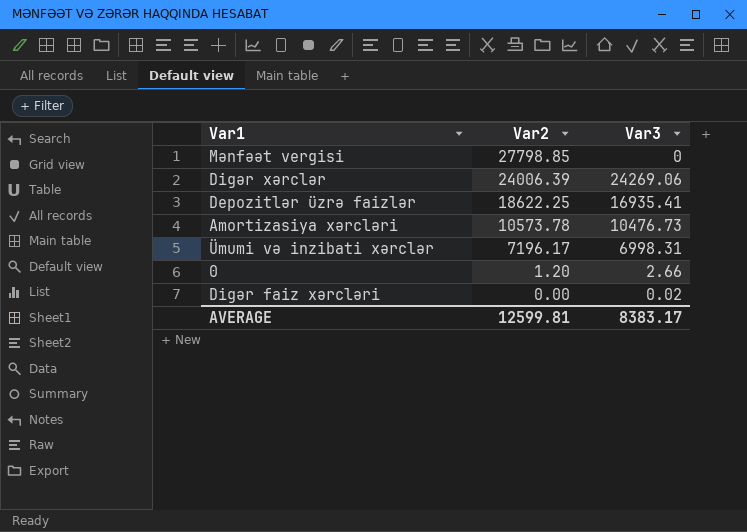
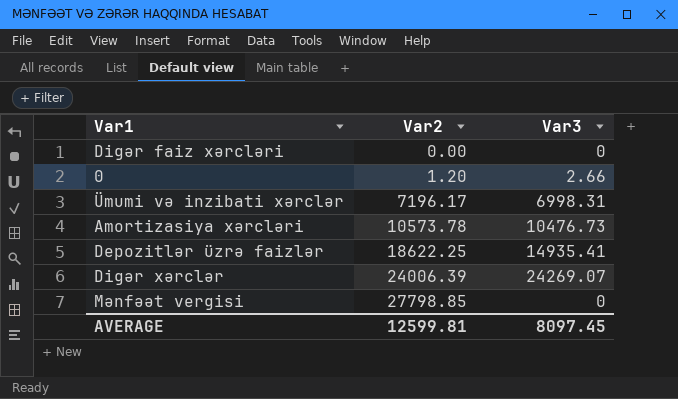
row order: Var2 descending -> Var2 ascending
Digər faiz xərcləri | Var3: 0.02 -> 0
Depozitlər üzrə faizlər | Var3: 16935.41 -> 14935.41
Digər xərclər | Var3: 24269.06 -> 24269.07
AVERAGE | Var3: 8383.17 -> 8097.45

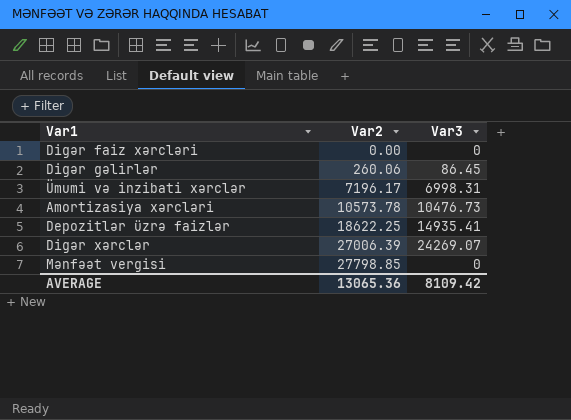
row 0: 1.20 | 2.66 -> none
row Digər gəlirlər: none -> 260.06 | 86.45
Digər xərclər | Var2: 24006.39 -> 27006.39
AVERAGE | Var2: 12599.81 -> 13065.36
AVERAGE | Var3: 8097.45 -> 8109.42

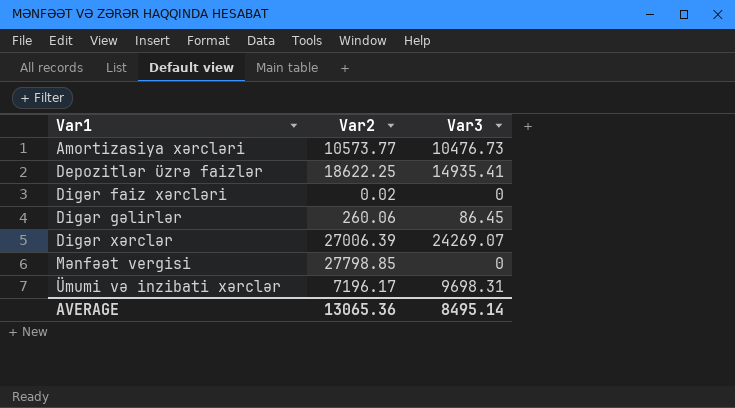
row order: Var2 ascending -> Var1 ascending
Amortizasiya xərcləri | Var2: 10573.78 -> 10573.77
Digər faiz xərcləri | Var2: 0.00 -> 0.02
Ümumi və inzibati xərclər | Var3: 6998.31 -> 9698.31
AVERAGE | Var3: 8109.42 -> 8495.14

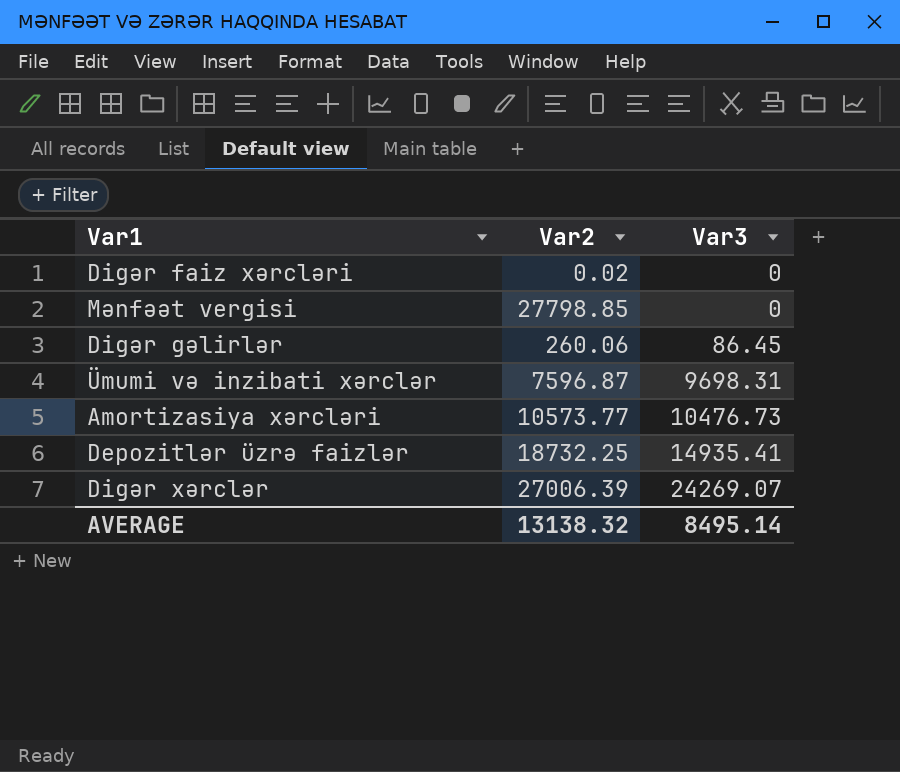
row order: Var1 ascending -> Var3 ascending
Ümumi və inzibati xərclər | Var2: 7196.17 -> 7596.87
Depozitlər üzrə faizlər | Var2: 18622.25 -> 18732.25
AVERAGE | Var2: 13065.36 -> 13138.32

